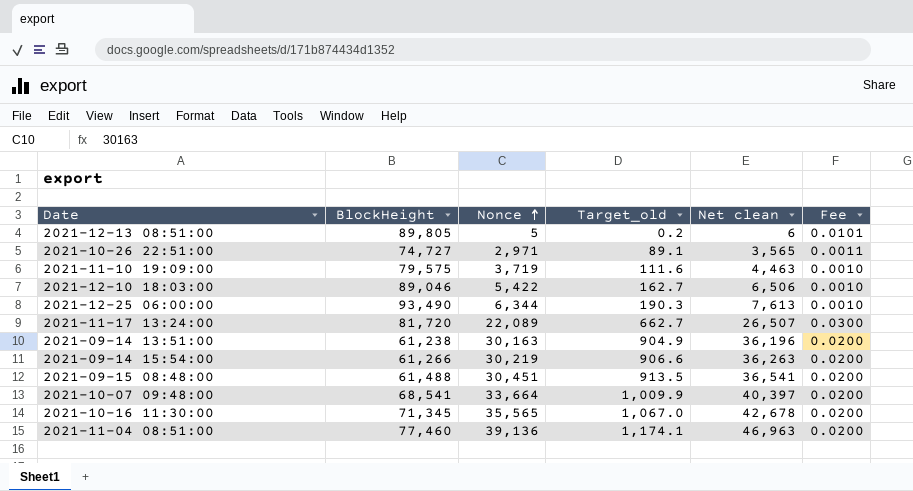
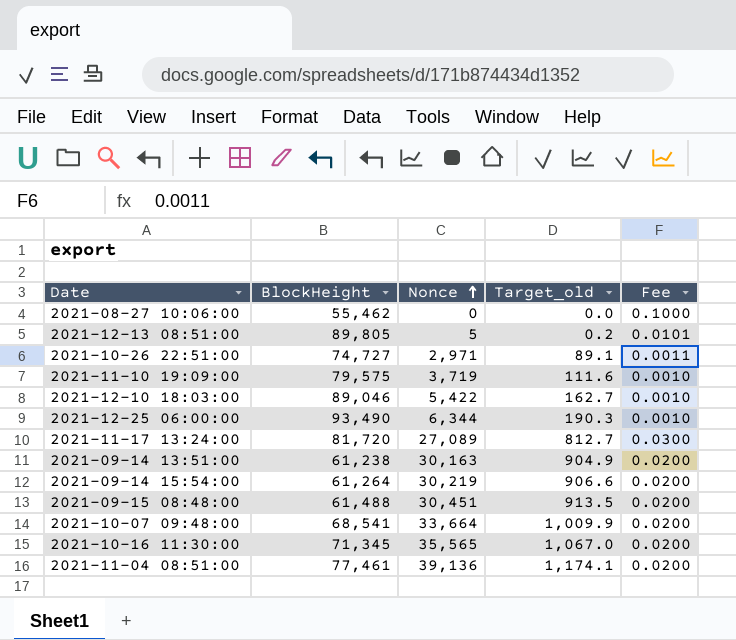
column Net clean | formula: [Nonce] * 1.2 -> none
row 2021-08-27 10:06:00: none -> 55,462 | 0 | 0.0 | 0.1000
2021-11-17 13:24:00 | Nonce: 22,089 -> 27,089
2021-11-17 13:24:00 | Target_old: 662.7 -> 812.7
2021-09-14 15:54:00 | BlockHeight: 61,266 -> 61,264
2021-11-04 08:51:00 | BlockHeight: 77,460 -> 77,461

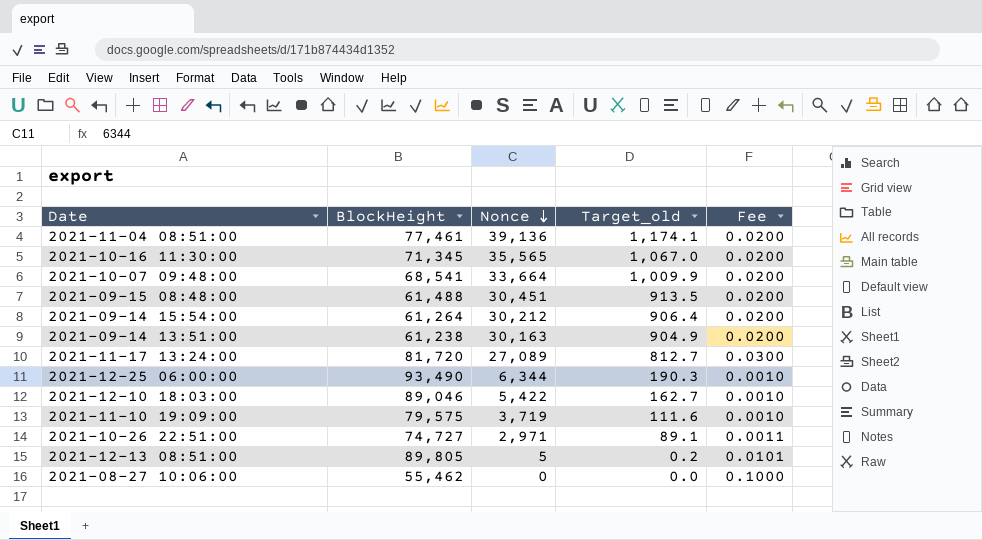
row order: Nonce ascending -> Nonce descending
2021-09-14 15:54:00 | Nonce: 30,219 -> 30,212
2021-09-14 15:54:00 | Target_old: 906.6 -> 906.4

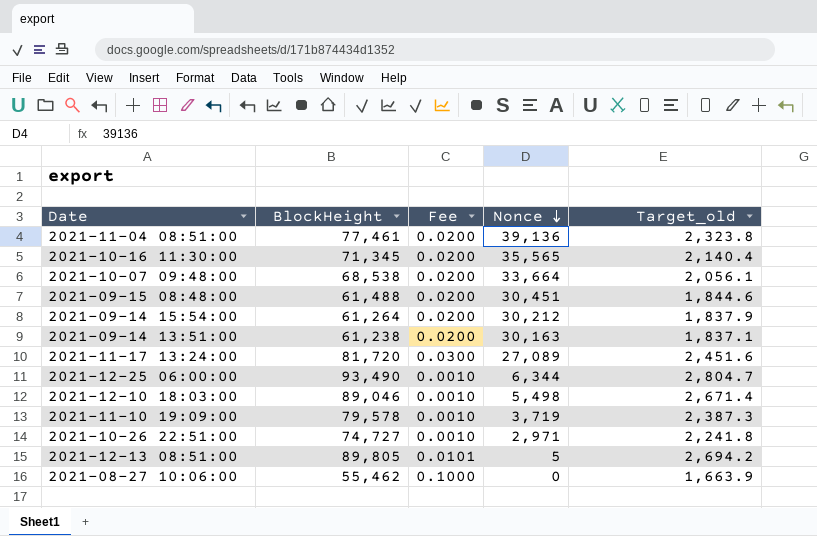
column Fee | position: 5 -> 3
column Target_old | formula: [Nonce] * 0.03 -> [BlockHeight] * 0.03
2021-10-07 09:48:00 | BlockHeight: 68,541 -> 68,538
2021-12-10 18:03:00 | Nonce: 5,422 -> 5,498
2021-11-10 19:09:00 | BlockHeight: 79,575 -> 79,578
2021-10-26 22:51:00 | Fee: 0.0011 -> 0.0010

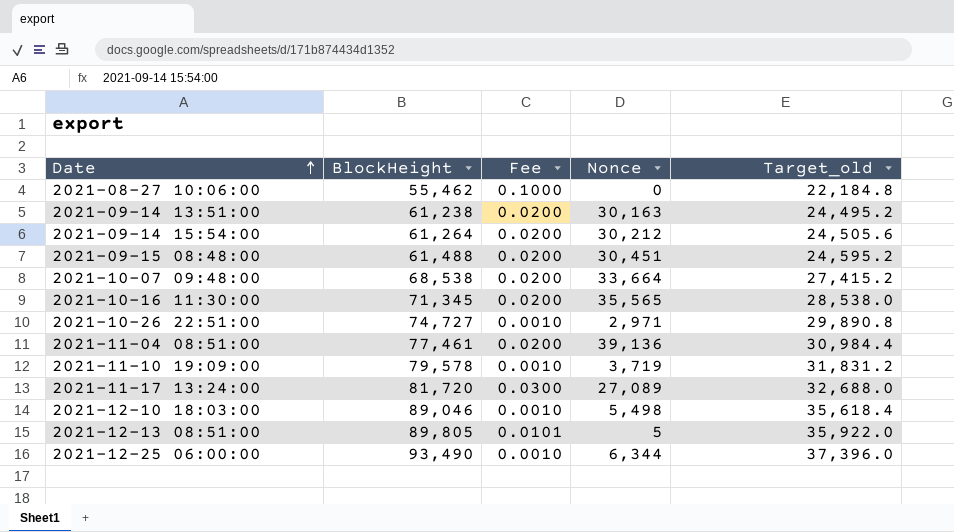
row order: Nonce descending -> Date ascending
column Target_old | formula: [BlockHeight] * 0.03 -> [BlockHeight] * 0.4

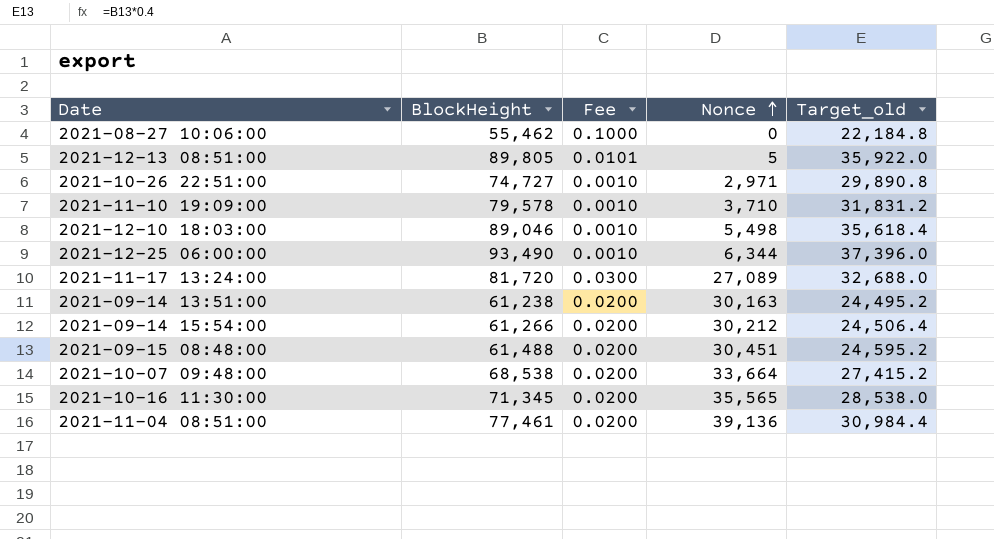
row order: Date ascending -> Nonce ascending
2021-11-10 19:09:00 | Nonce: 3,719 -> 3,710
2021-09-14 15:54:00 | BlockHeight: 61,264 -> 61,266
2021-09-14 15:54:00 | Target_old: 24,505.6 -> 24,506.4

